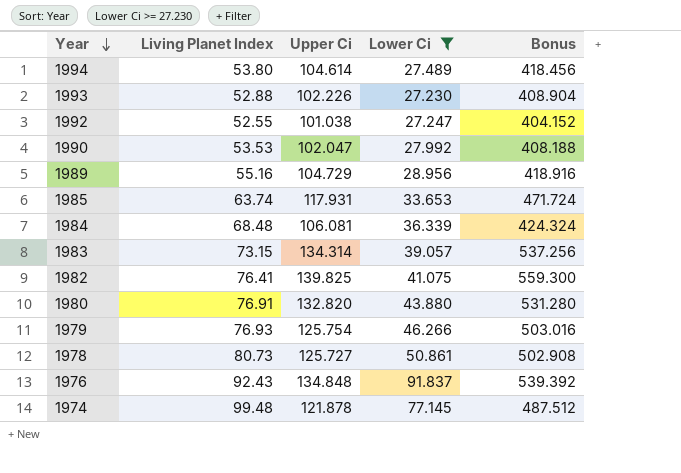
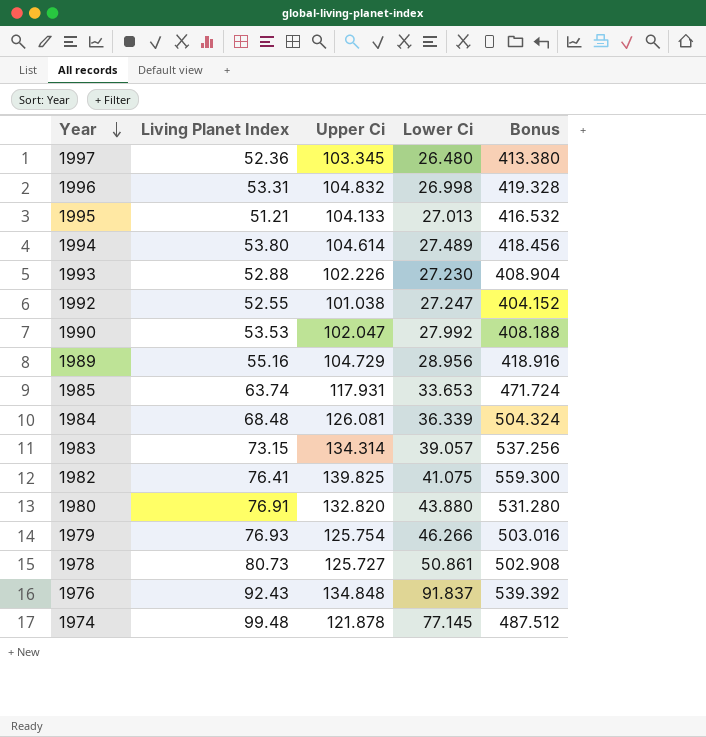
filter: Lower Ci >= 27.230 -> none
1984 | Upper Ci: 106.081 -> 126.081
1984 | Bonus: 424.324 -> 504.324

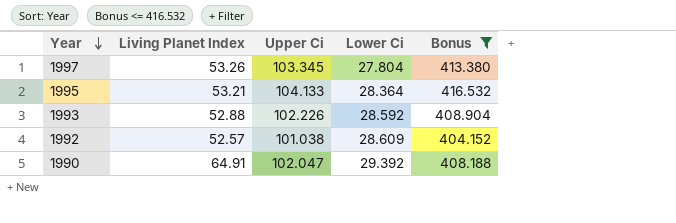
filter: none -> Bonus <= 416.532
1997 | Living Planet Index: 52.36 -> 53.26
1997 | Lower Ci: 26.480 -> 27.804
1995 | Living Planet Index: 51.21 -> 53.21
1995 | Lower Ci: 27.013 -> 28.364
1993 | Lower Ci: 27.230 -> 28.592
1992 | Living Planet Index: 52.55 -> 52.57
1992 | Lower Ci: 27.247 -> 28.609
1990 | Living Planet Index: 53.53 -> 64.91
1990 | Lower Ci: 27.992 -> 29.392

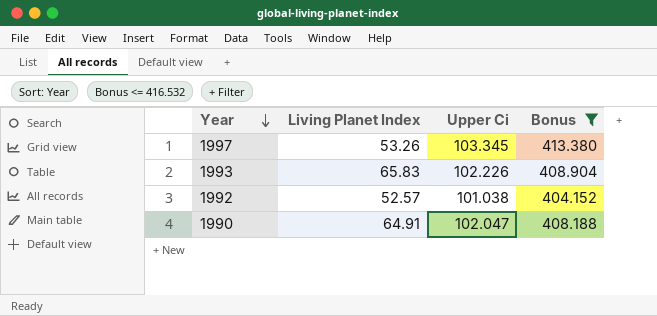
column Lower Ci | position: 4 -> none
row 1995: 53.21 | 104.133 | 28.364 | 416.532 -> none
1993 | Living Planet Index: 52.88 -> 65.83

